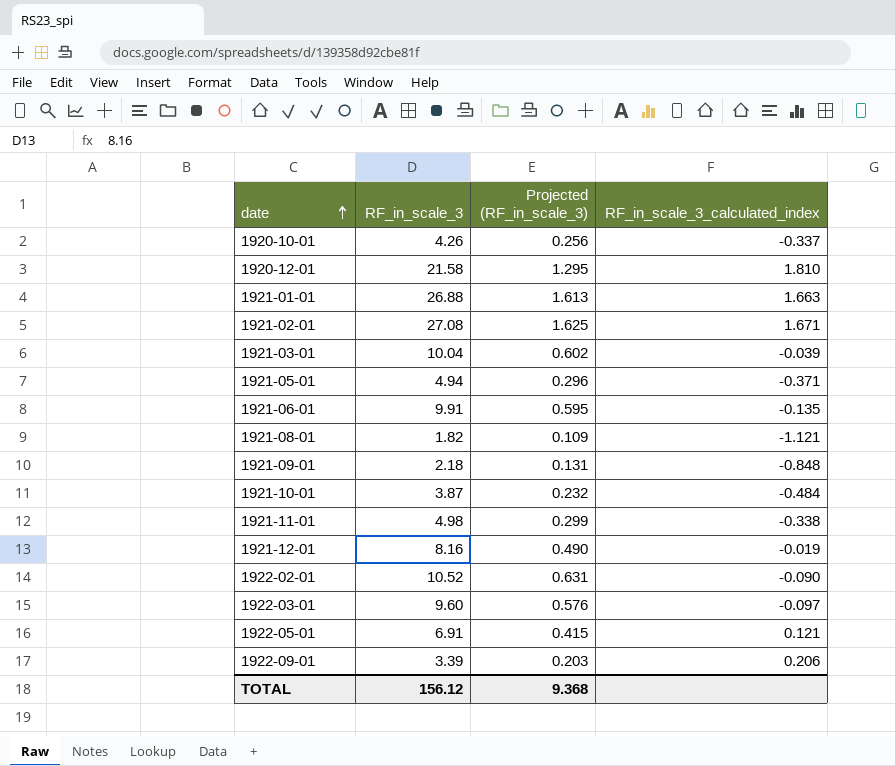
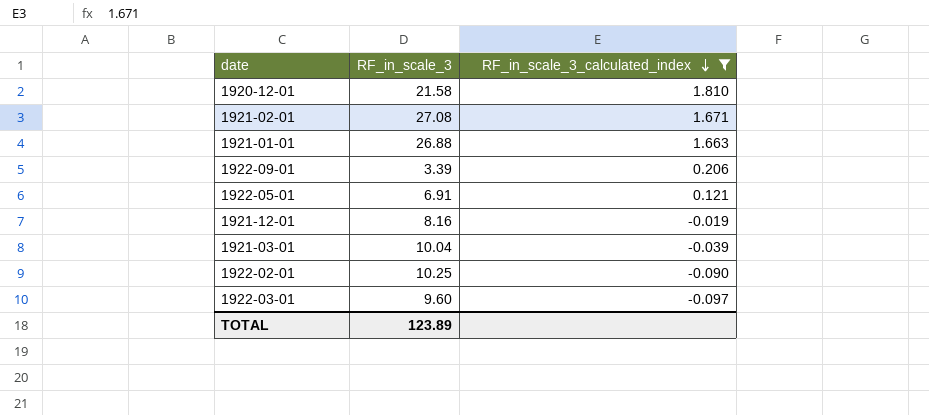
filter: none -> RF_in_scale_3_calculated_index >= -0.097
row order: date ascending -> RF_in_scale_3_calculated_index descending
column Projected (RF_in_scale_3) | formula: [RF_in_scale_3] * 0.06 -> none
1922-02-01 | RF_in_scale_3: 10.52 -> 10.25
TOTAL | RF_in_scale_3: 156.12 -> 123.89

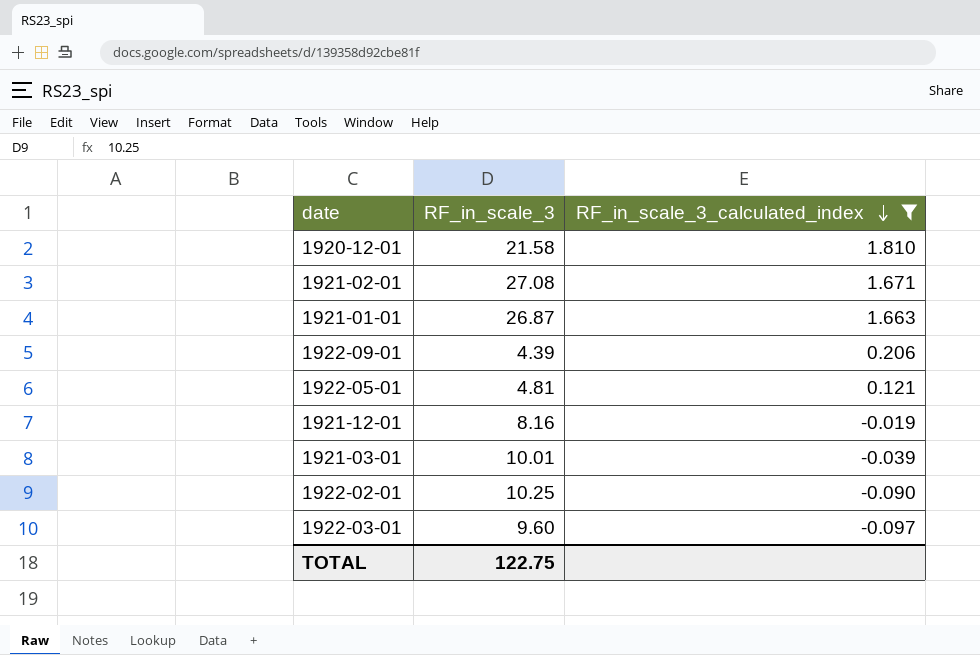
1921-01-01 | RF_in_scale_3: 26.88 -> 26.87
1922-09-01 | RF_in_scale_3: 3.39 -> 4.39
1922-05-01 | RF_in_scale_3: 6.91 -> 4.81
1921-03-01 | RF_in_scale_3: 10.04 -> 10.01
TOTAL | RF_in_scale_3: 123.89 -> 122.75

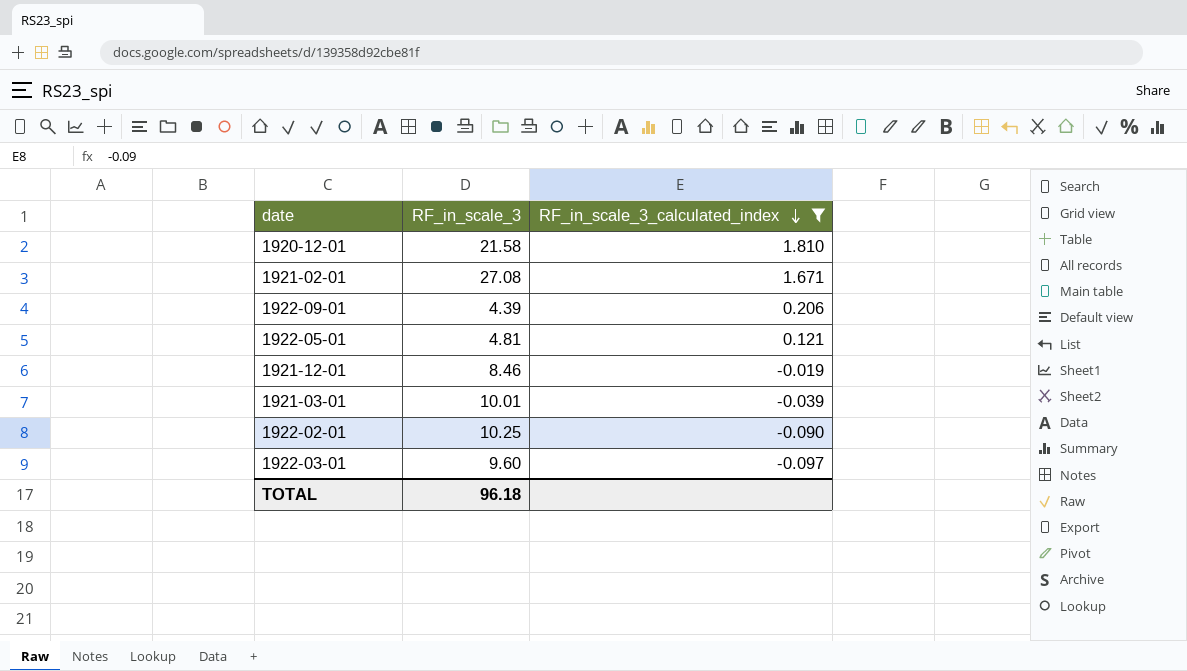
row 1921-01-01: 26.87 | 1.663 -> none
1921-12-01 | RF_in_scale_3: 8.16 -> 8.46
TOTAL | RF_in_scale_3: 122.75 -> 96.18

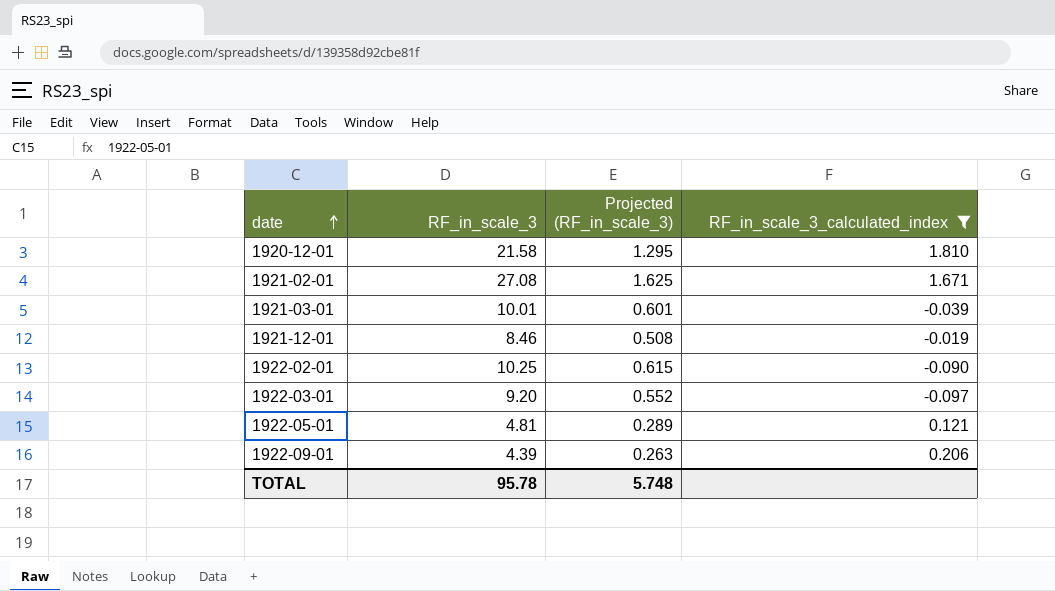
row order: RF_in_scale_3_calculated_index descending -> date ascending
column Projected (RF_in_scale_3) | formula: none -> [RF_in_scale_3] * 0.06
1922-03-01 | RF_in_scale_3: 9.60 -> 9.20
TOTAL | RF_in_scale_3: 96.18 -> 95.78

